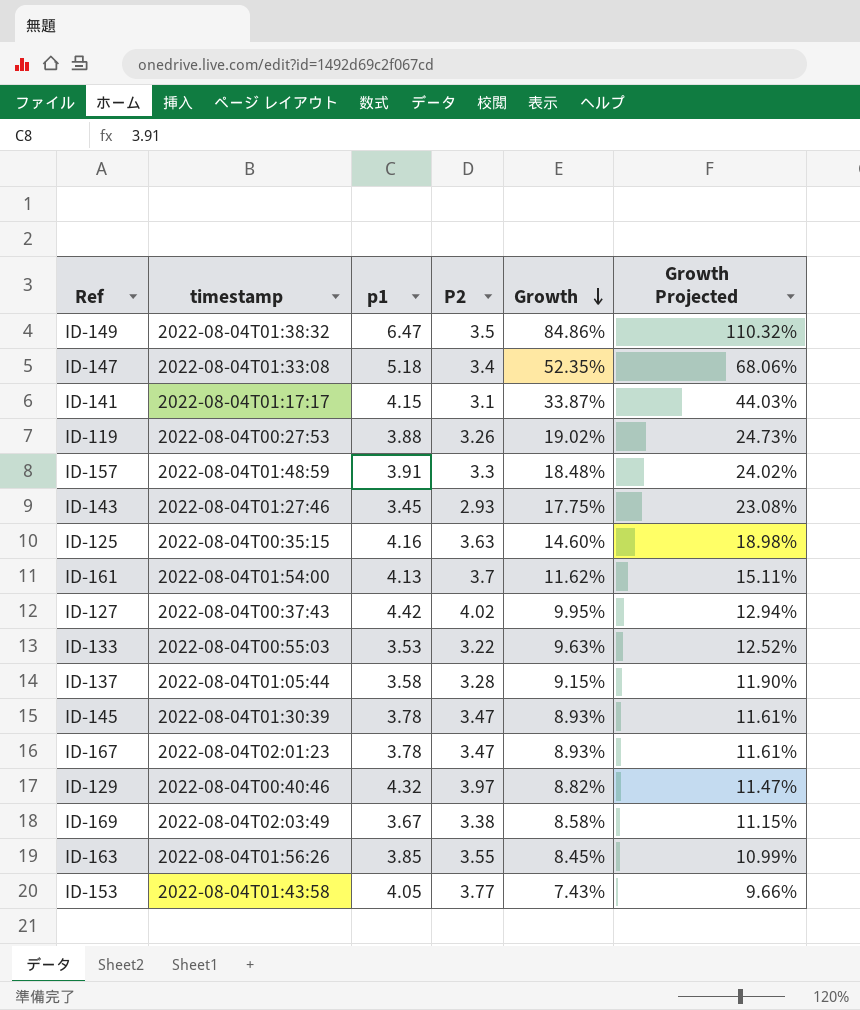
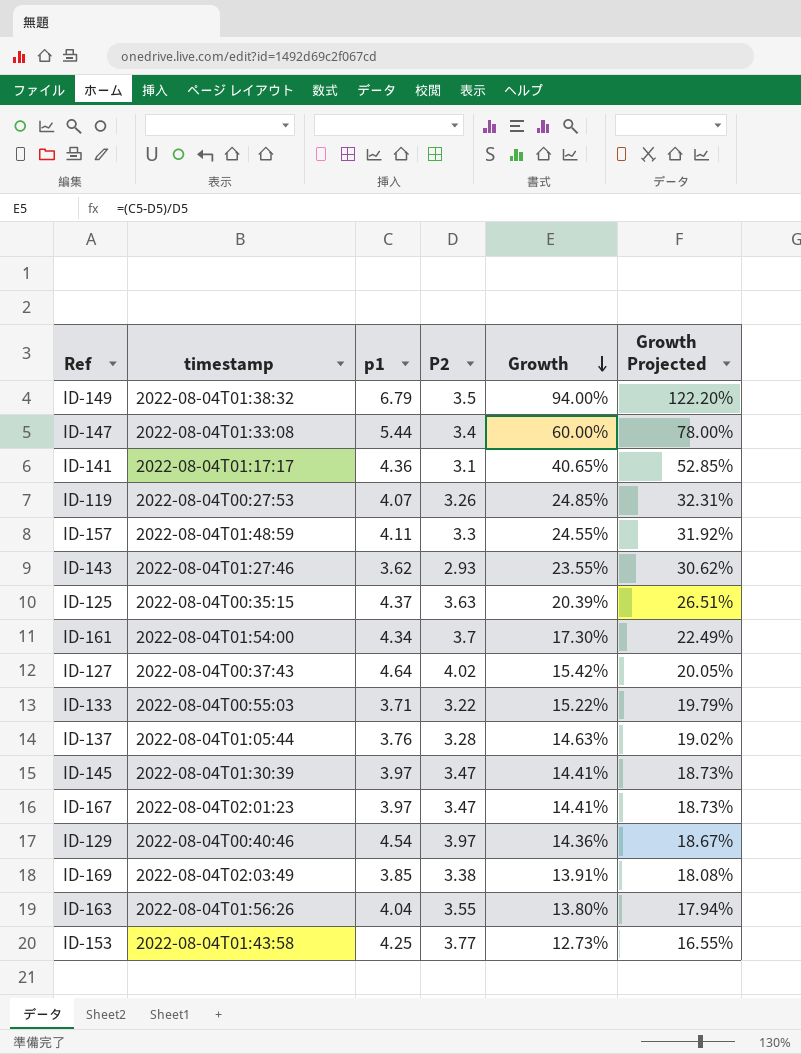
ID-149 | p1: 6.47 -> 6.79
ID-149 | Growth: 84.86% -> 94.00%
ID-149 | Growth Projected: 110.32% -> 122.20%
ID-147 | p1: 5.18 -> 5.44
ID-147 | Growth: 52.35% -> 60.00%
ID-147 | Growth Projected: 68.06% -> 78.00%
ID-141 | p1: 4.15 -> 4.36
ID-141 | Growth: 33.87% -> 40.65%
ID-141 | Growth Projected: 44.03% -> 52.85%
ID-119 | p1: 3.88 -> 4.07
ID-119 | Growth: 19.02% -> 24.85%
ID-119 | Growth Projected: 24.73% -> 32.31%
ID-157 | p1: 3.91 -> 4.11
ID-157 | Growth: 18.48% -> 24.55%
ID-157 | Growth Projected: 24.02% -> 31.92%
ID-143 | p1: 3.45 -> 3.62
ID-143 | Growth: 17.75% -> 23.55%
ID-143 | Growth Projected: 23.08% -> 30.62%
ID-125 | p1: 4.16 -> 4.37
ID-125 | Growth: 14.60% -> 20.39%
ID-125 | Growth Projected: 18.98% -> 26.51%
ID-161 | p1: 4.13 -> 4.34
ID-161 | Growth: 11.62% -> 17.30%
ID-161 | Growth Projected: 15.11% -> 22.49%
ID-127 | p1: 4.42 -> 4.64
ID-127 | Growth: 9.95% -> 15.42%
ID-127 | Growth Projected: 12.94% -> 20.05%
ID-133 | p1: 3.53 -> 3.71
ID-133 | Growth: 9.63% -> 15.22%
ID-133 | Growth Projected: 12.52% -> 19.79%
ID-137 | p1: 3.58 -> 3.76
ID-137 | Growth: 9.15% -> 14.63%
ID-137 | Growth Projected: 11.90% -> 19.02%
ID-145 | p1: 3.78 -> 3.97
ID-145 | Growth: 8.93% -> 14.41%
ID-145 | Growth Projected: 11.61% -> 18.73%
ID-167 | p1: 3.78 -> 3.97
ID-167 | Growth: 8.93% -> 14.41%
ID-167 | Growth Projected: 11.61% -> 18.73%
ID-129 | p1: 4.32 -> 4.54
ID-129 | Growth: 8.82% -> 14.36%
ID-129 | Growth Projected: 11.47% -> 18.67%
ID-169 | p1: 3.67 -> 3.85
ID-169 | Growth: 8.58% -> 13.91%
ID-169 | Growth Projected: 11.15% -> 18.08%
ID-163 | p1: 3.85 -> 4.04
ID-163 | Growth: 8.45% -> 13.80%
ID-163 | Growth Projected: 10.99% -> 17.94%
ID-153 | p1: 4.05 -> 4.25
ID-153 | Growth: 7.43% -> 12.73%
ID-153 | Growth Projected: 9.66% -> 16.55%

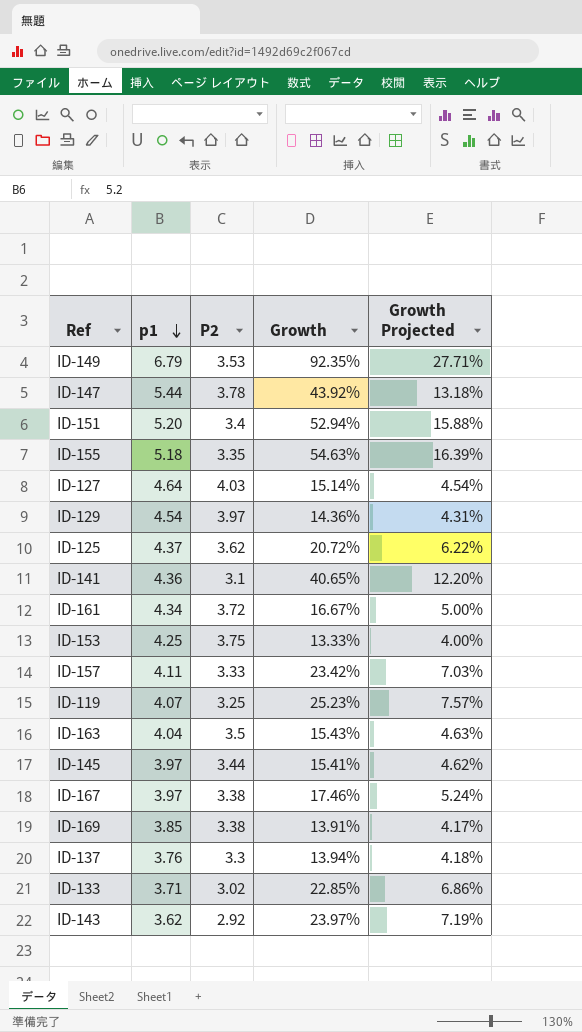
row order: Growth descending -> p1 descending
column timestamp | position: 2 -> none
column Growth Projected | formula: [Growth] * 1.3 -> [Growth] * 0.3
ID-149 | P2: 3.5 -> 3.53
ID-149 | Growth: 94.00% -> 92.35%
ID-147 | P2: 3.4 -> 3.78
ID-147 | Growth: 60.00% -> 43.92%
row ID-151: none -> 5.20 | 3.4 | 52.94% | 15.88%
row ID-155: none -> 5.18 | 3.35 | 54.63% | 16.39%
ID-127 | P2: 4.02 -> 4.03
ID-127 | Growth: 15.42% -> 15.14%
ID-125 | P2: 3.63 -> 3.62
ID-125 | Growth: 20.39% -> 20.72%
ID-161 | P2: 3.7 -> 3.72
ID-161 | Growth: 17.30% -> 16.67%
ID-153 | P2: 3.77 -> 3.75
ID-153 | Growth: 12.73% -> 13.33%
ID-157 | P2: 3.3 -> 3.33
ID-157 | Growth: 24.55% -> 23.42%
ID-119 | P2: 3.26 -> 3.25
ID-119 | Growth: 24.85% -> 25.23%
ID-163 | P2: 3.55 -> 3.5
ID-163 | Growth: 13.80% -> 15.43%
ID-145 | P2: 3.47 -> 3.44
ID-145 | Growth: 14.41% -> 15.41%
ID-167 | P2: 3.47 -> 3.38
ID-167 | Growth: 14.41% -> 17.46%
ID-137 | P2: 3.28 -> 3.3
ID-137 | Growth: 14.63% -> 13.94%
ID-133 | P2: 3.22 -> 3.02
ID-133 | Growth: 15.22% -> 22.85%
ID-143 | P2: 2.93 -> 2.92
ID-143 | Growth: 23.55% -> 23.97%

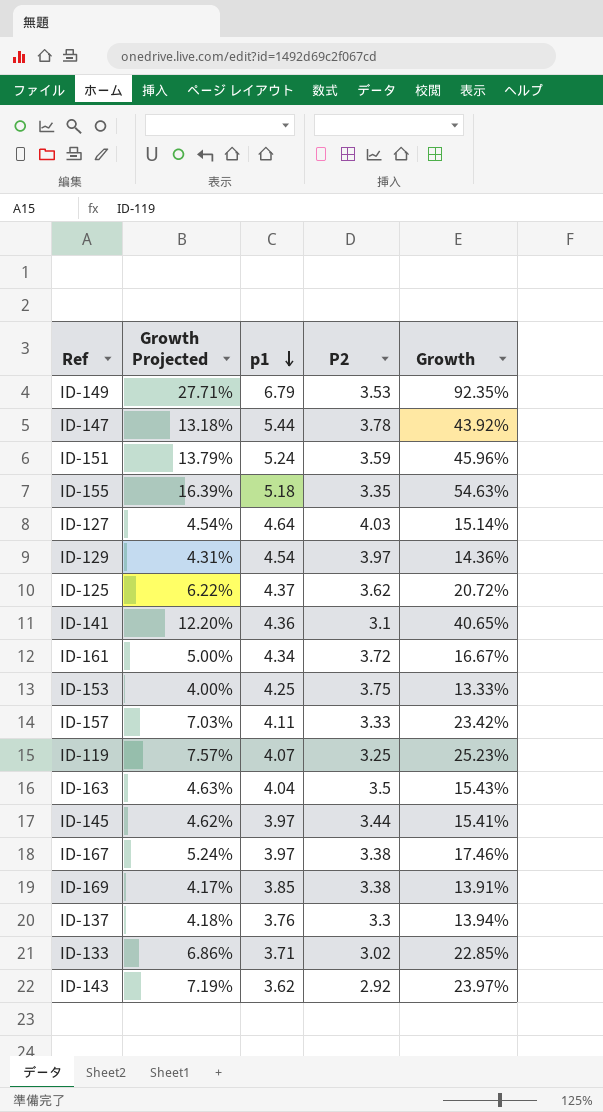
column Growth Projected | position: 5 -> 2
ID-151 | Growth Projected: 15.88% -> 13.79%
ID-151 | p1: 5.20 -> 5.24
ID-151 | P2: 3.4 -> 3.59
ID-151 | Growth: 52.94% -> 45.96%

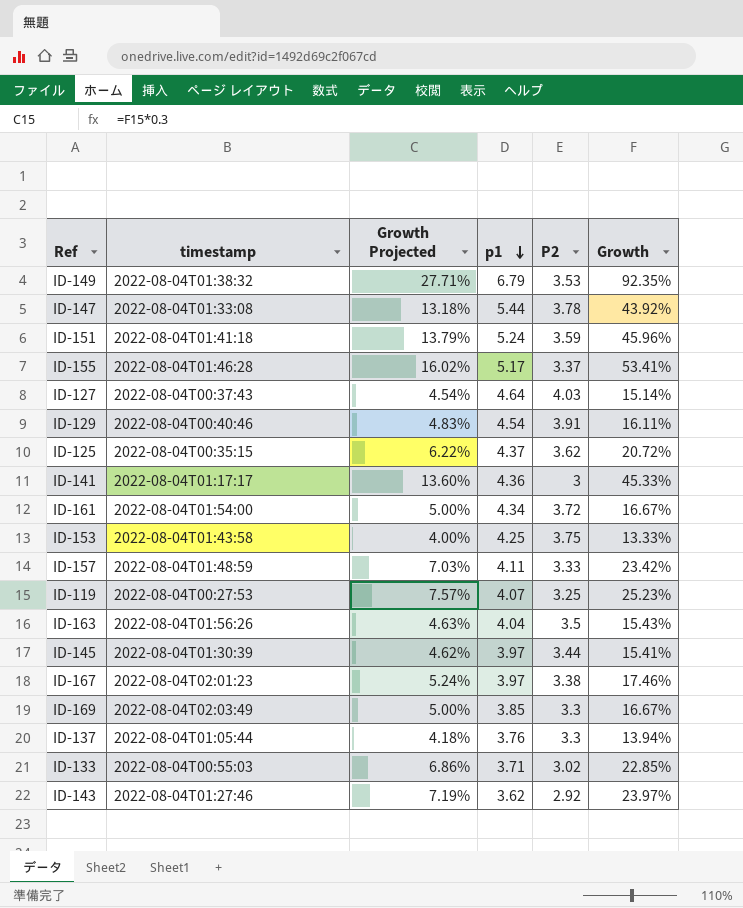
column timestamp | position: none -> 2
ID-155 | Growth Projected: 16.39% -> 16.02%
ID-155 | p1: 5.18 -> 5.17
ID-155 | P2: 3.35 -> 3.37
ID-155 | Growth: 54.63% -> 53.41%
ID-129 | Growth Projected: 4.31% -> 4.83%
ID-129 | P2: 3.97 -> 3.91
ID-129 | Growth: 14.36% -> 16.11%
ID-141 | Growth Projected: 12.20% -> 13.60%
ID-141 | P2: 3.1 -> 3
ID-141 | Growth: 40.65% -> 45.33%
ID-169 | Growth Projected: 4.17% -> 5.00%
ID-169 | P2: 3.38 -> 3.3
ID-169 | Growth: 13.91% -> 16.67%

